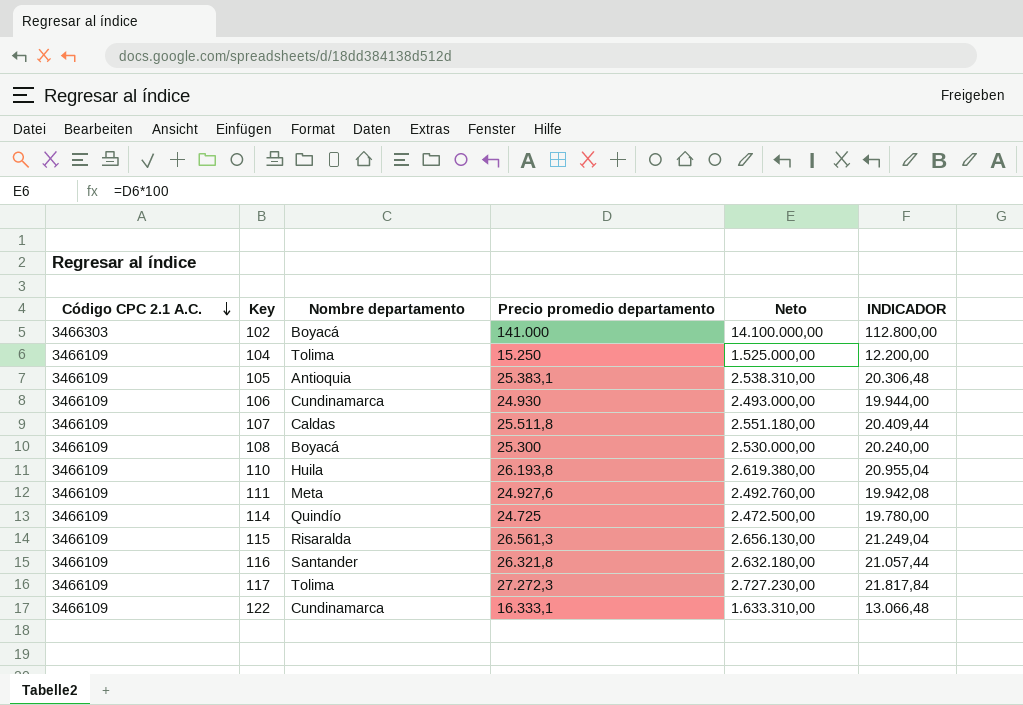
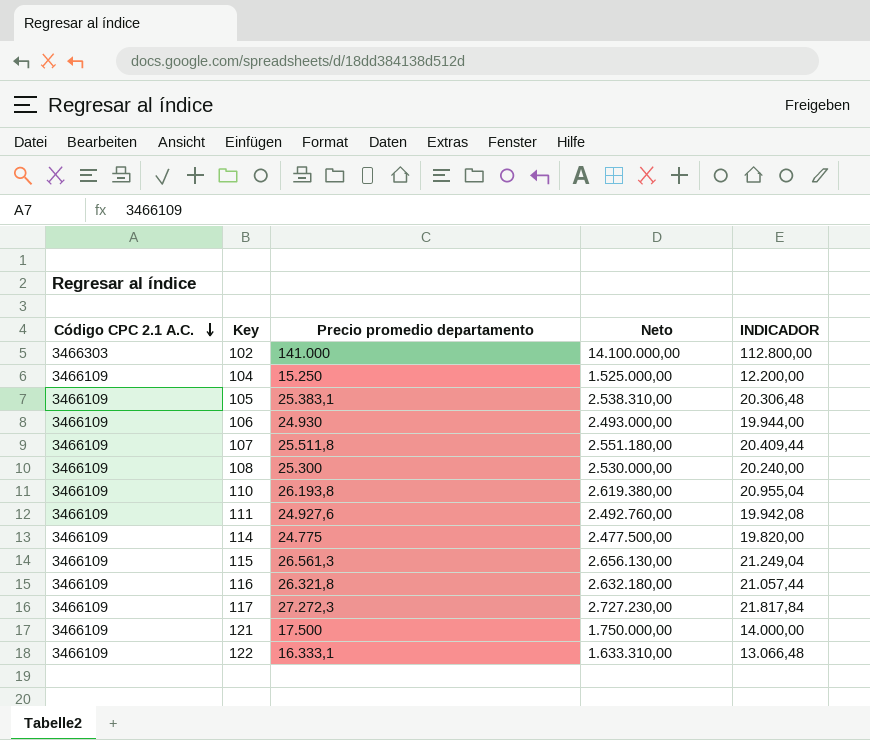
column Nombre departamento | position: 3 -> none
114 | Precio promedio departamento: 24.725 -> 24.775
114 | Neto: 2.472.500,00 -> 2.477.500,00
114 | INDICADOR: 19.780,00 -> 19.820,00
row 121: none -> 3466109 | 17.500 | 1.750.000,00 | 14.000,00

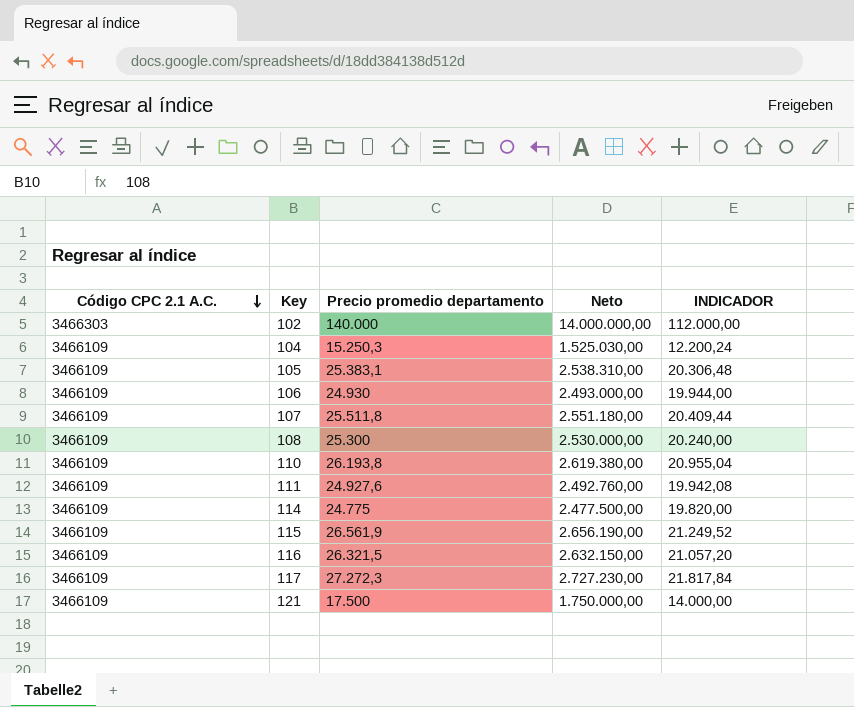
row 122: 3466109 | 16.333,1 | 1.633.310,00 | 13.066,48 -> none
102 | Precio promedio departamento: 141.000 -> 140.000
102 | Neto: 14.100.000,00 -> 14.000.000,00
102 | INDICADOR: 112.800,00 -> 112.000,00
104 | Precio promedio departamento: 15.250 -> 15.250,3
104 | Neto: 1.525.000,00 -> 1.525.030,00
104 | INDICADOR: 12.200,00 -> 12.200,24
115 | Precio promedio departamento: 26.561,3 -> 26.561,9
115 | Neto: 2.656.130,00 -> 2.656.190,00
115 | INDICADOR: 21.249,04 -> 21.249,52
116 | Precio promedio departamento: 26.321,8 -> 26.321,5
116 | Neto: 2.632.180,00 -> 2.632.150,00
116 | INDICADOR: 21.057,44 -> 21.057,20

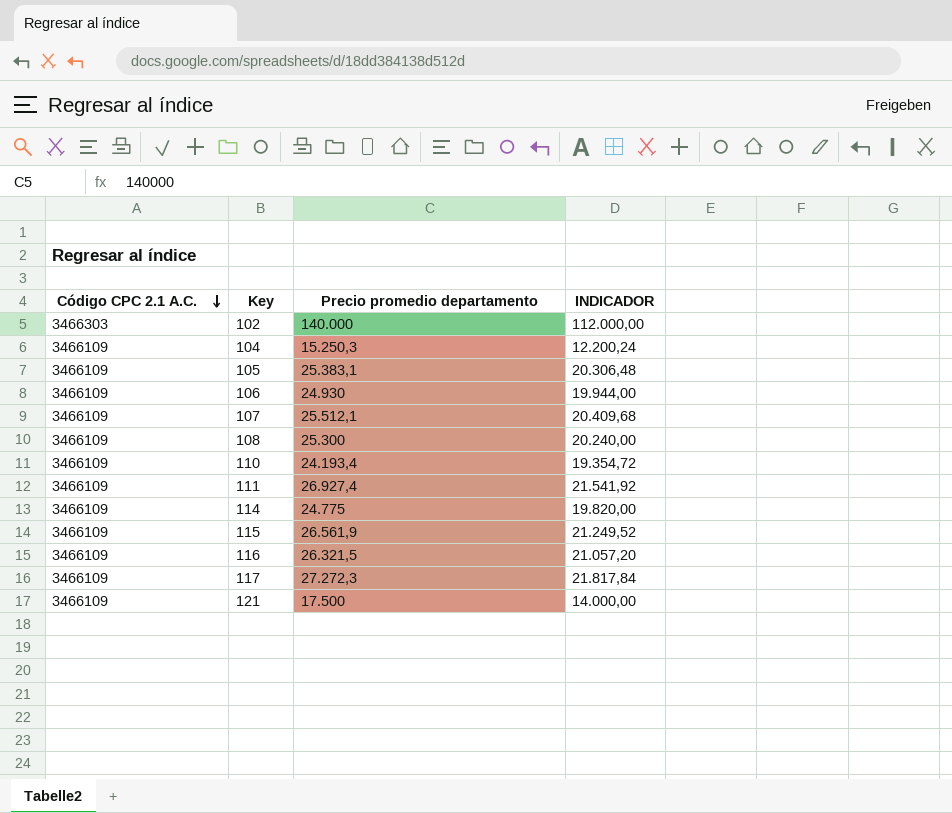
column Neto | formula: [Precio promedio departamento] * 100 -> none
107 | Precio promedio departamento: 25.511,8 -> 25.512,1
107 | INDICADOR: 20.409,44 -> 20.409,68
110 | Precio promedio departamento: 26.193,8 -> 24.193,4
110 | INDICADOR: 20.955,04 -> 19.354,72
111 | Precio promedio departamento: 24.927,6 -> 26.927,4
111 | INDICADOR: 19.942,08 -> 21.541,92

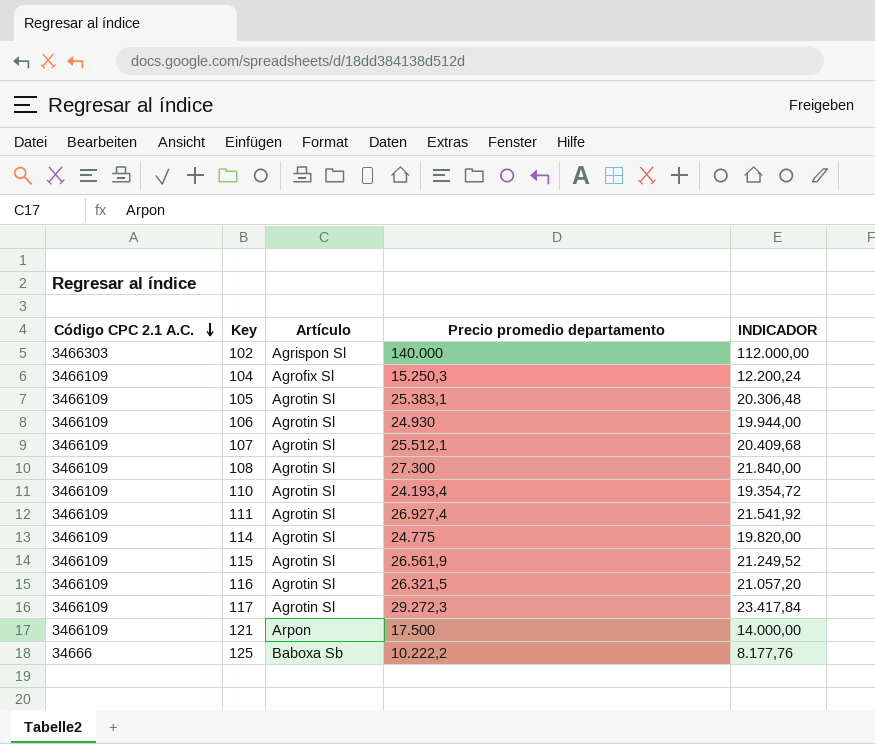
column Artículo | position: none -> 3
108 | Precio promedio departamento: 25.300 -> 27.300
108 | INDICADOR: 20.240,00 -> 21.840,00
117 | Precio promedio departamento: 27.272,3 -> 29.272,3
117 | INDICADOR: 21.817,84 -> 23.417,84
row 125: none -> 34666 | Baboxa Sb | 10.222,2 | 8.177,76

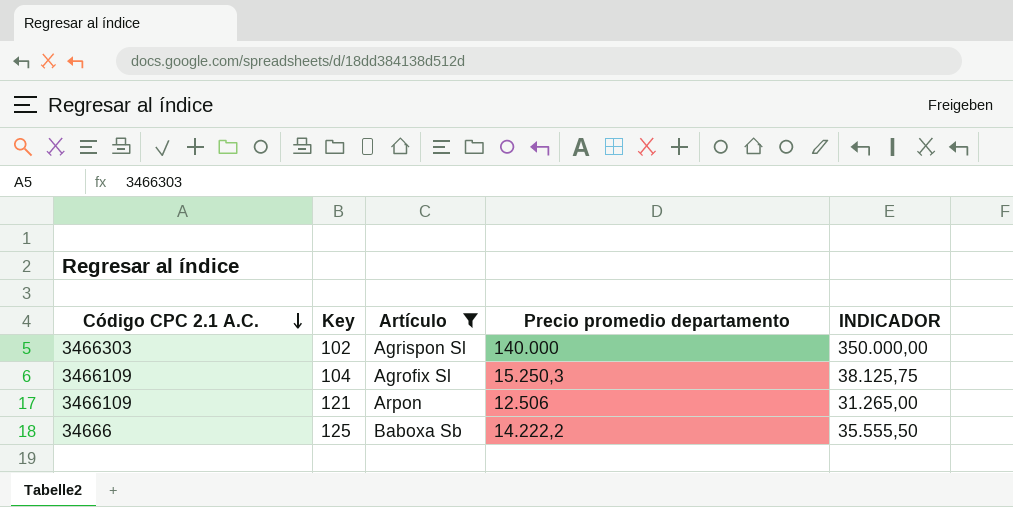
filter: none -> Artículo != Agrotin Sl
column INDICADOR | formula: [Precio promedio departamento] * 0,8 -> [Precio promedio departamento] * 2,5
121 | Precio promedio departamento: 17.500 -> 12.506
125 | Precio promedio departamento: 10.222,2 -> 14.222,2

